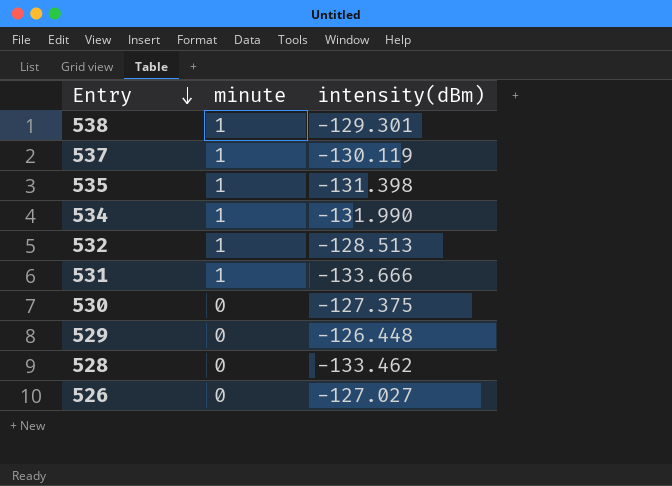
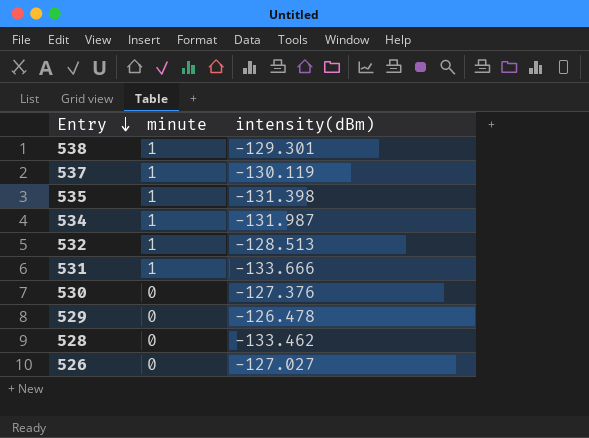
534 | intensity(dBm): -131.990 -> -131.987
530 | intensity(dBm): -127.375 -> -127.376
529 | intensity(dBm): -126.448 -> -126.478

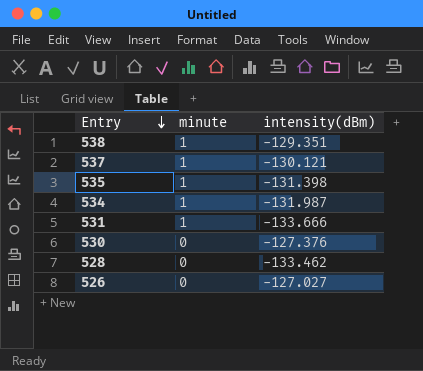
row 532: 1 | -128.513 -> none
row 529: 0 | -126.478 -> none
538 | intensity(dBm): -129.301 -> -129.351
537 | intensity(dBm): -130.119 -> -130.121

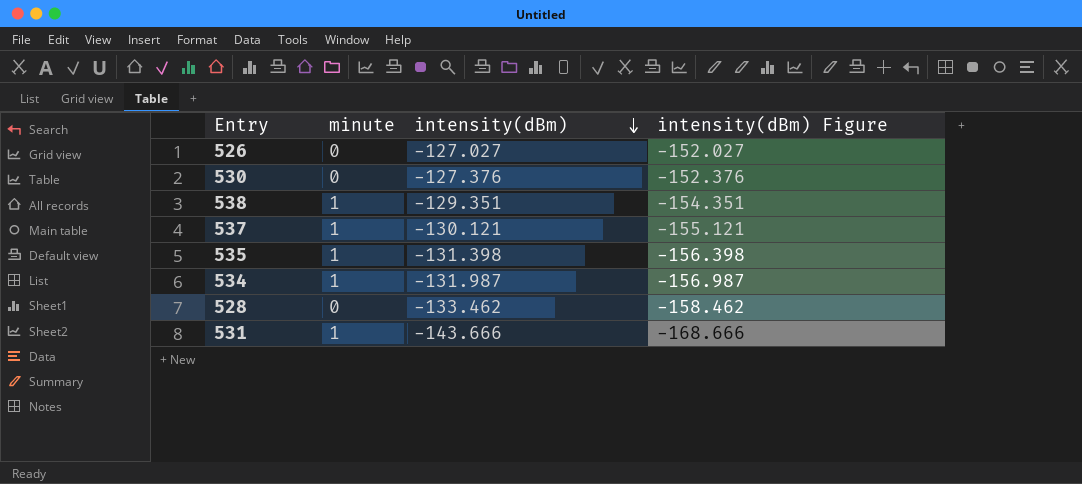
row order: Entry descending -> intensity(dBm) descending
column intensity(dBm) Figure | formula: none -> [intensity(dBm)] - 25
531 | intensity(dBm): -133.666 -> -143.666

